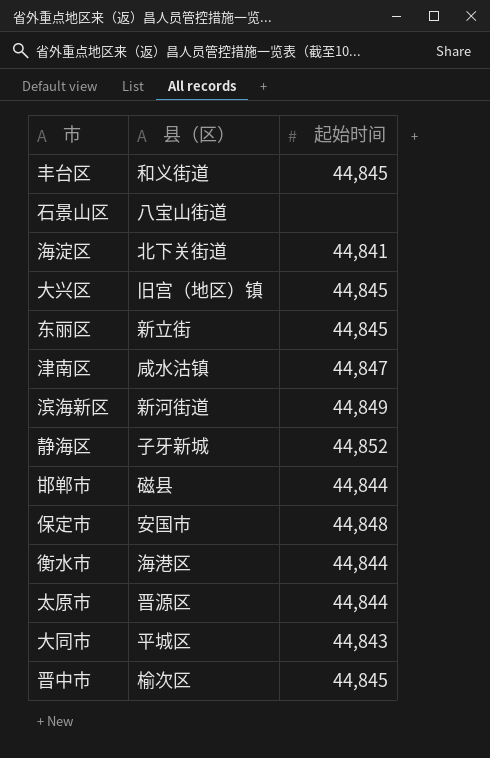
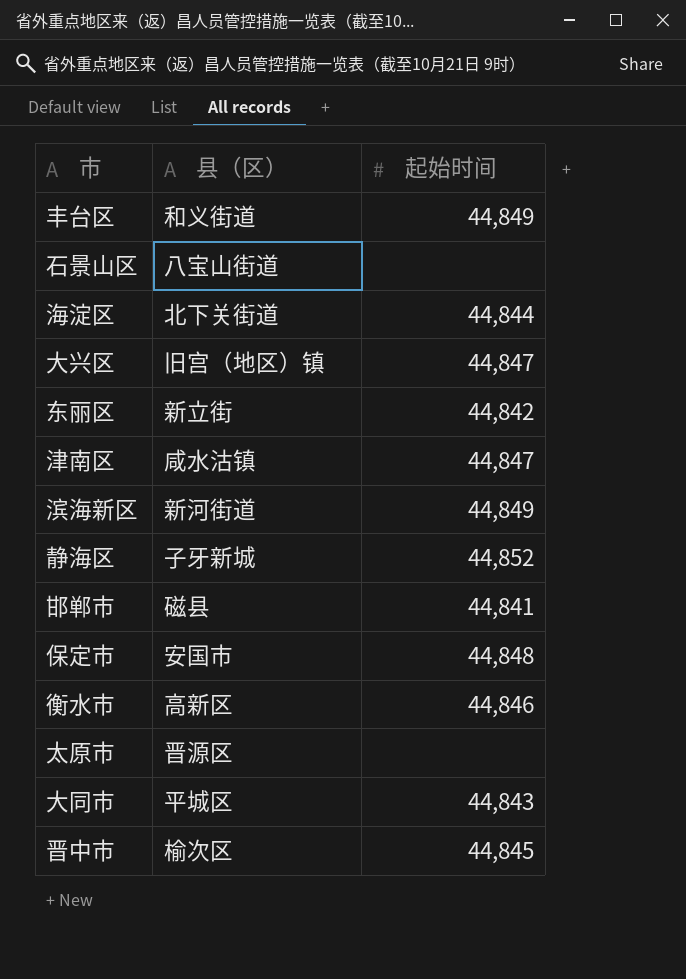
丰台区 | 起始时间: 44,845 -> 44,849
海淀区 | 起始时间: 44,841 -> 44,844
大兴区 | 起始时间: 44,845 -> 44,847
东丽区 | 起始时间: 44,845 -> 44,842
邯郸市 | 起始时间: 44,844 -> 44,841
衡水市 | 县（区）: 海港区 -> 高新区
衡水市 | 起始时间: 44,844 -> 44,846
太原市 | 起始时间: 44,844 -> none

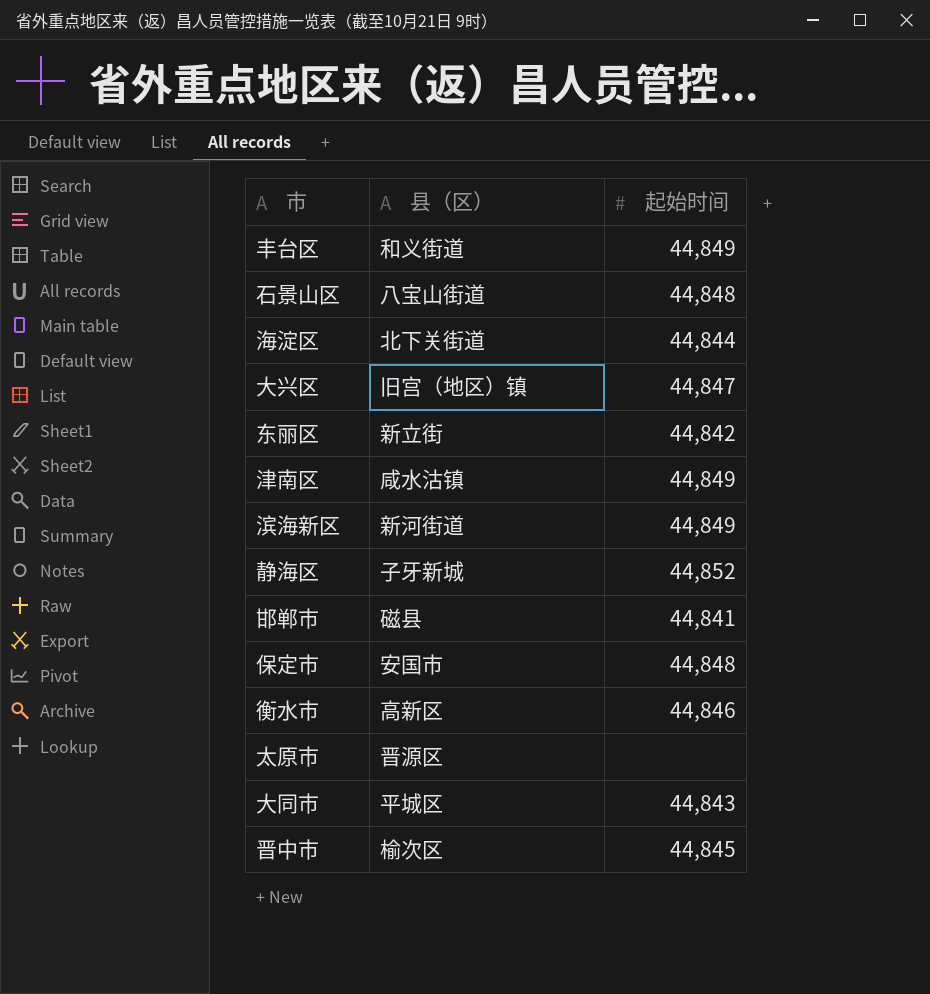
石景山区 | 起始时间: none -> 44,848
津南区 | 起始时间: 44,847 -> 44,849

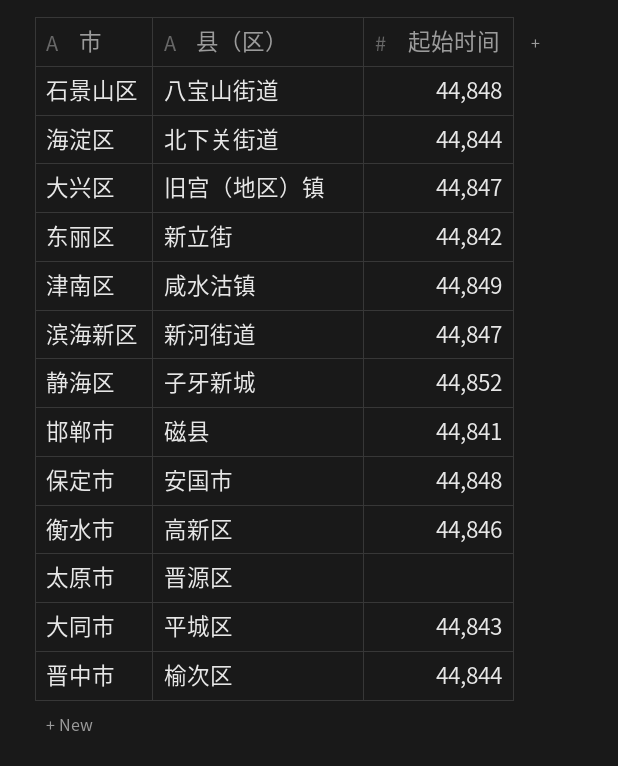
row 丰台区: 和义街道 | 44,849 -> none
滨海新区 | 起始时间: 44,849 -> 44,847
晋中市 | 起始时间: 44,845 -> 44,844

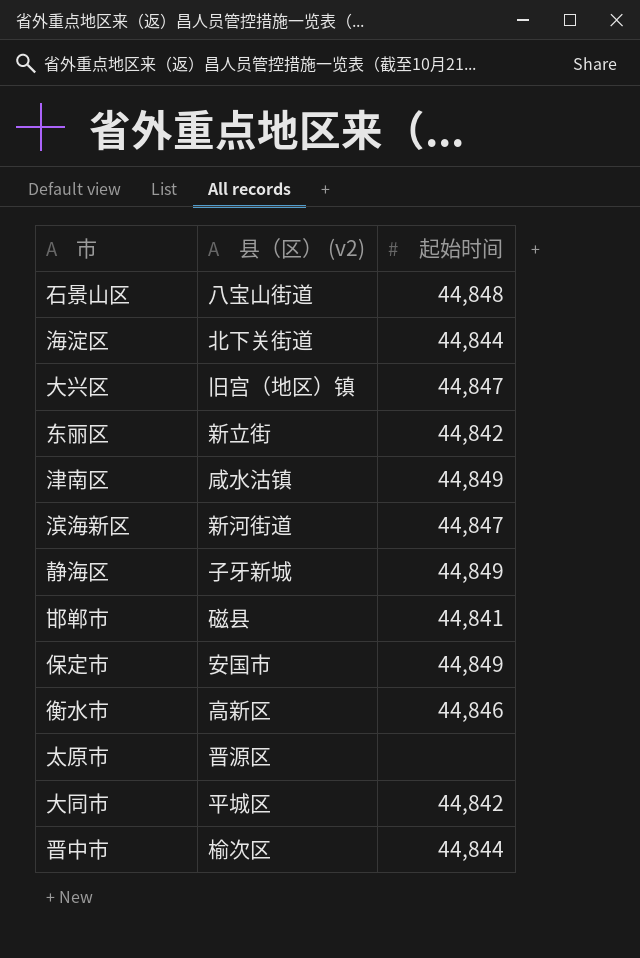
column name: 县（区） -> 县（区） (v2)
静海区 | 起始时间: 44,852 -> 44,849
保定市 | 起始时间: 44,848 -> 44,849
大同市 | 起始时间: 44,843 -> 44,842

